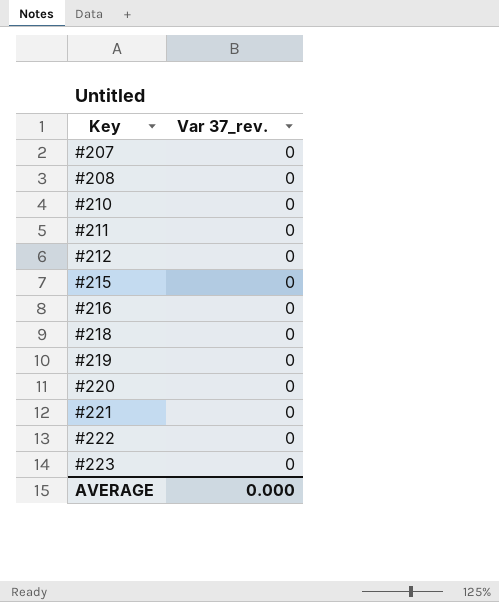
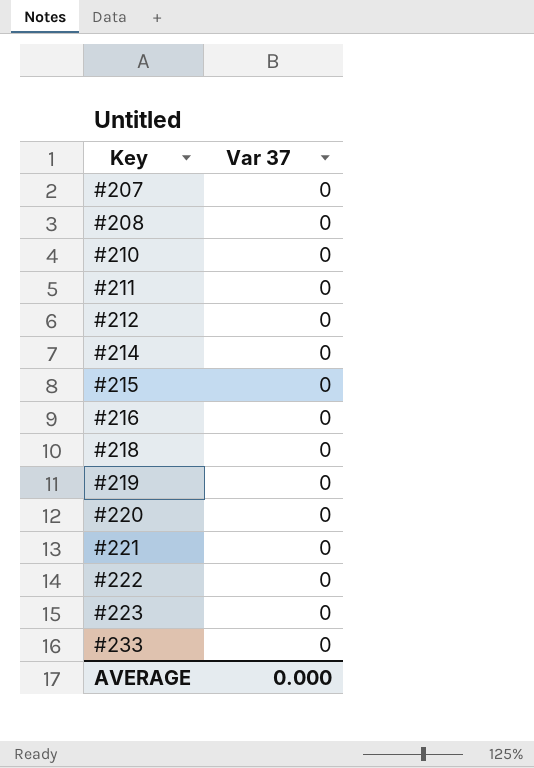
column name: Var 37_rev. -> Var 37
row #214: none -> 0
row #233: none -> 0

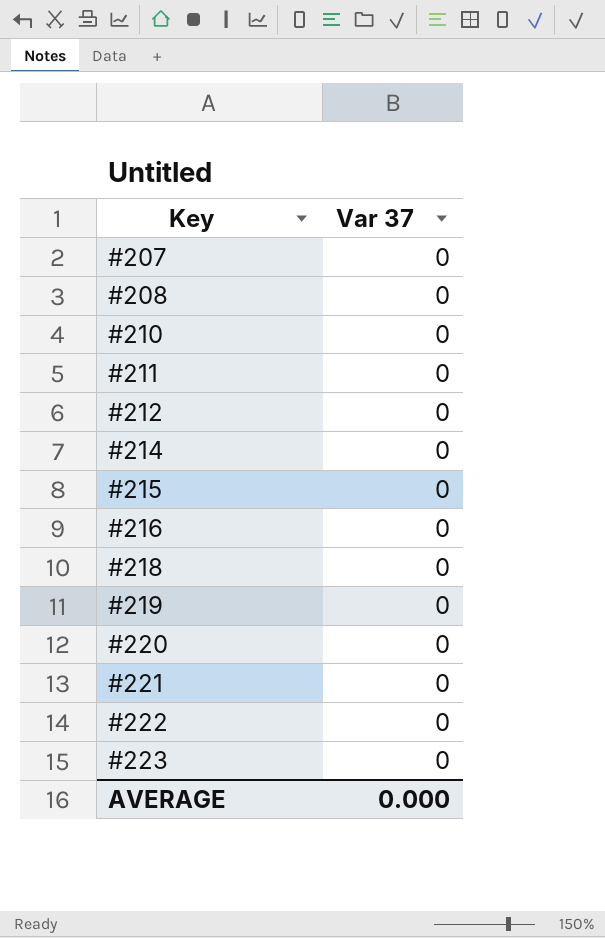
row #233: 0 -> none

